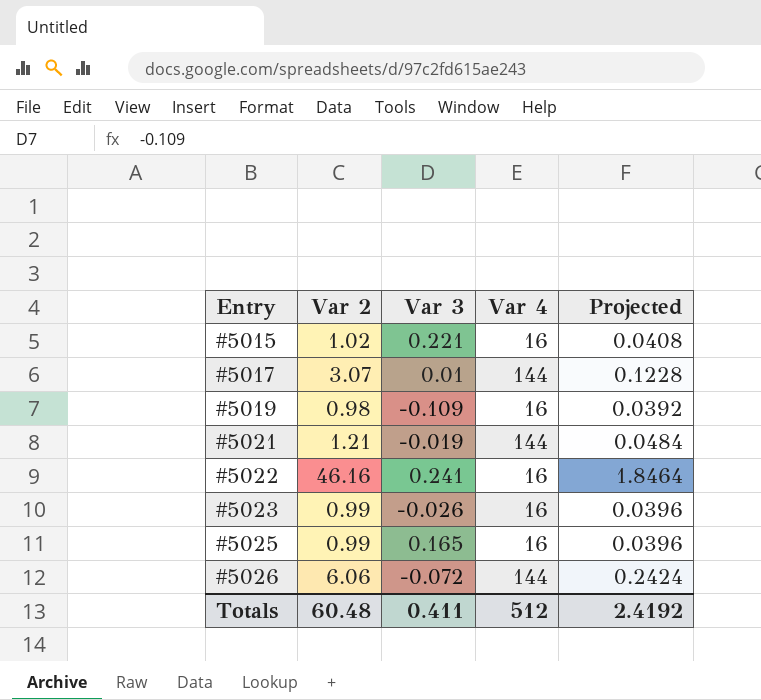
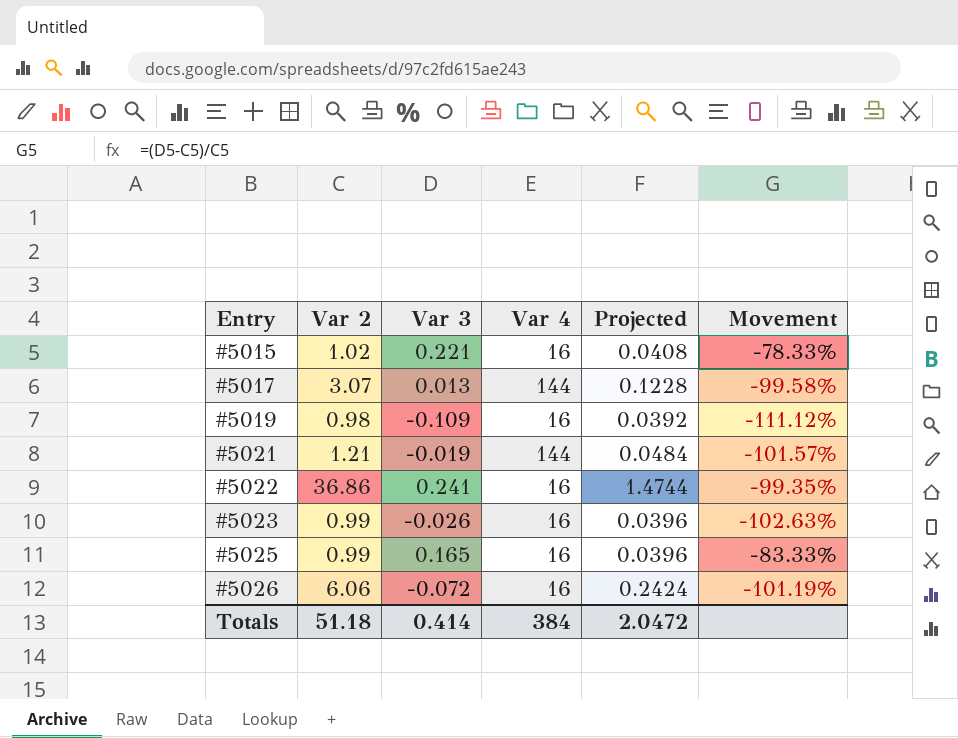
column Movement | formula: none -> ([Var 3] - [Var 2]) / [Var 2]
#5017 | Var 3: 0.01 -> 0.013
#5022 | Var 2: 46.16 -> 36.86
#5022 | Projected: 1.8464 -> 1.4744
#5026 | Var 4: 144 -> 16
Totals | Var 2: 60.48 -> 51.18
Totals | Var 3: 0.411 -> 0.414
Totals | Var 4: 512 -> 384
Totals | Projected: 2.4192 -> 2.0472

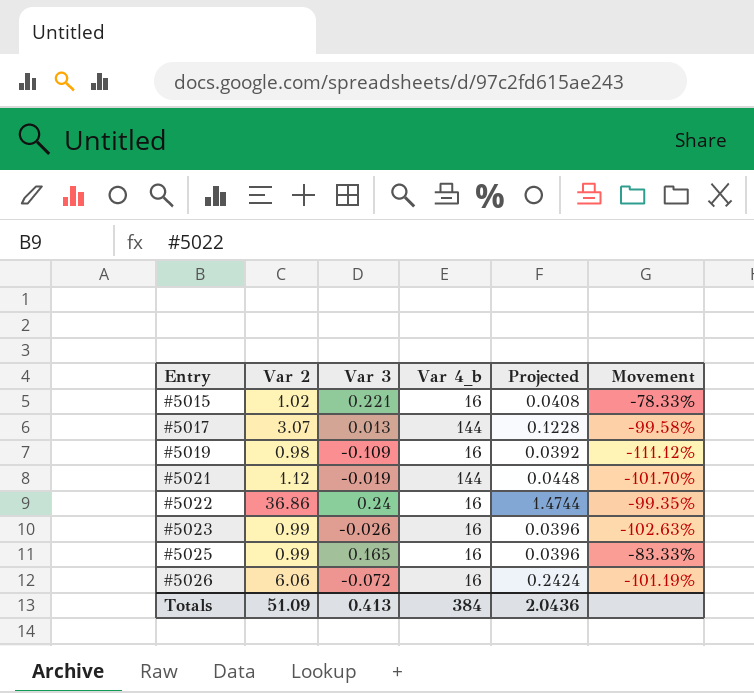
column name: Var 4 -> Var 4_b
#5021 | Var 2: 1.21 -> 1.12
#5021 | Projected: 0.0484 -> 0.0448
#5021 | Movement: -101.57% -> -101.70%
#5022 | Var 3: 0.241 -> 0.24
Totals | Var 2: 51.18 -> 51.09
Totals | Var 3: 0.414 -> 0.413
Totals | Projected: 2.0472 -> 2.0436

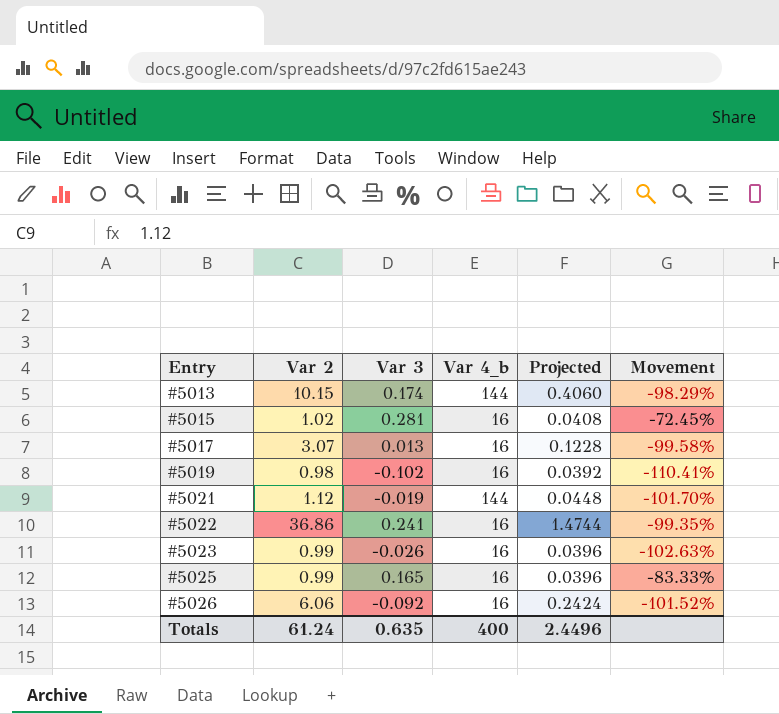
row #5013: none -> 10.15 | 0.174 | 144 | 0.4060 | -98.29%
#5015 | Var 3: 0.221 -> 0.281
#5015 | Movement: -78.33% -> -72.45%
#5017 | Var 4_b: 144 -> 16
#5019 | Var 3: -0.109 -> -0.102
#5019 | Movement: -111.12% -> -110.41%
#5022 | Var 3: 0.24 -> 0.241
#5026 | Var 3: -0.072 -> -0.092
#5026 | Movement: -101.19% -> -101.52%
Totals | Var 2: 51.09 -> 61.24
Totals | Var 3: 0.413 -> 0.635
Totals | Var 4_b: 384 -> 400
Totals | Projected: 2.0436 -> 2.4496

